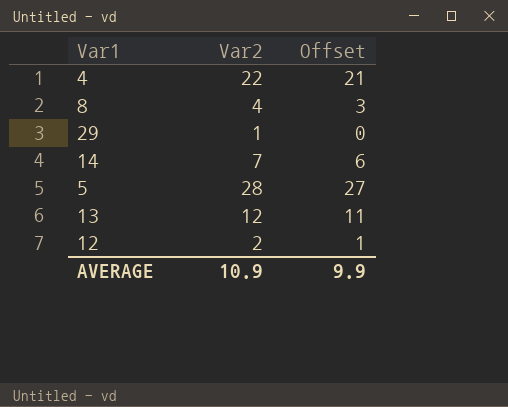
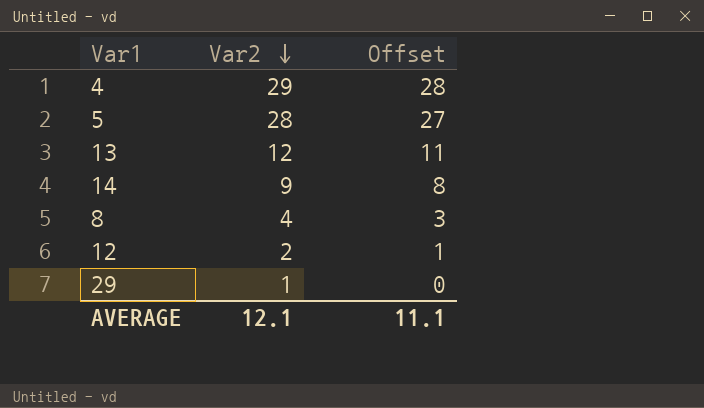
row order: none -> Var2 descending
4 | Var2: 22 -> 29
4 | Offset: 21 -> 28
14 | Var2: 7 -> 9
14 | Offset: 6 -> 8
AVERAGE | Var2: 10.9 -> 12.1
AVERAGE | Offset: 9.9 -> 11.1

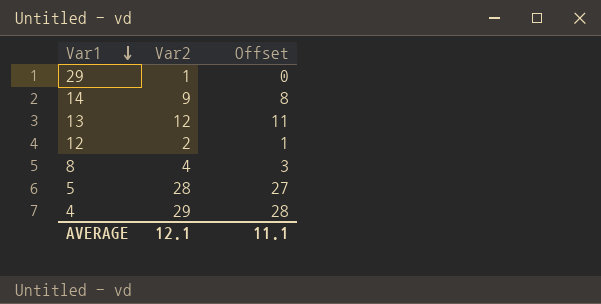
row order: Var2 descending -> Var1 descending

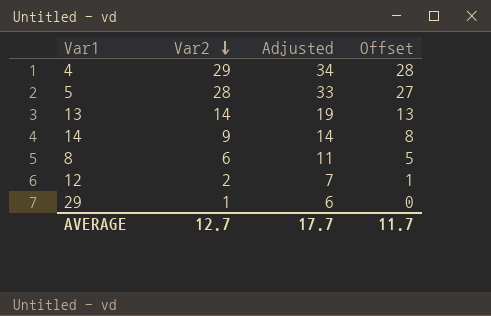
row order: Var1 descending -> Var2 descending
column Adjusted | formula: none -> [Var2] + 5
13 | Var2: 12 -> 14
13 | Offset: 11 -> 13
8 | Var2: 4 -> 6
8 | Offset: 3 -> 5
AVERAGE | Var2: 12.1 -> 12.7
AVERAGE | Offset: 11.1 -> 11.7

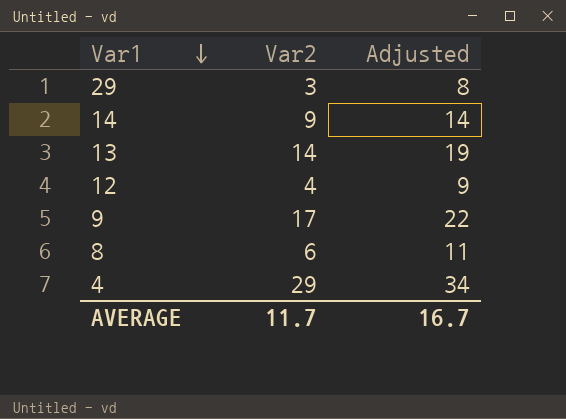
row order: Var2 descending -> Var1 descending
column Offset | formula: [Var2] - 1 -> none
row 5: 28 | 33 | 27 -> none
29 | Var2: 1 -> 3
29 | Adjusted: 6 -> 8
12 | Var2: 2 -> 4
12 | Adjusted: 7 -> 9
row 9: none -> 17 | 22
AVERAGE | Var2: 12.7 -> 11.7
AVERAGE | Adjusted: 17.7 -> 16.7

